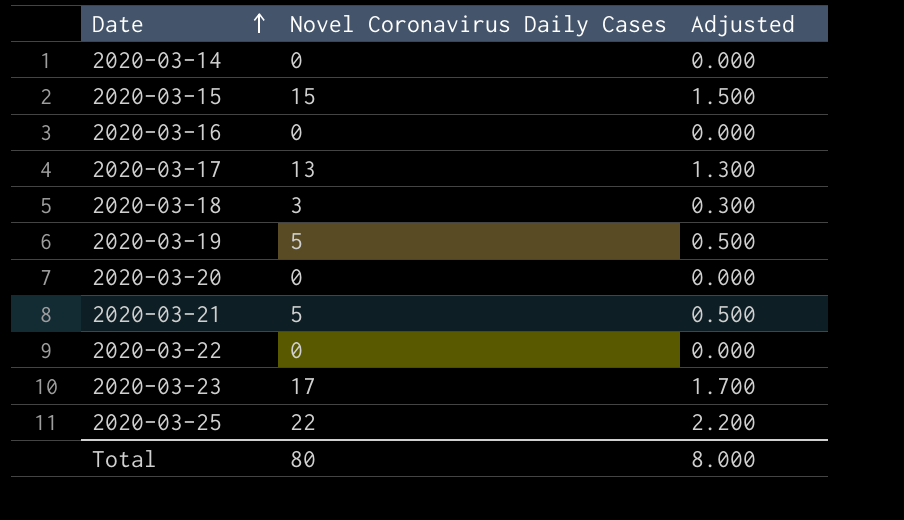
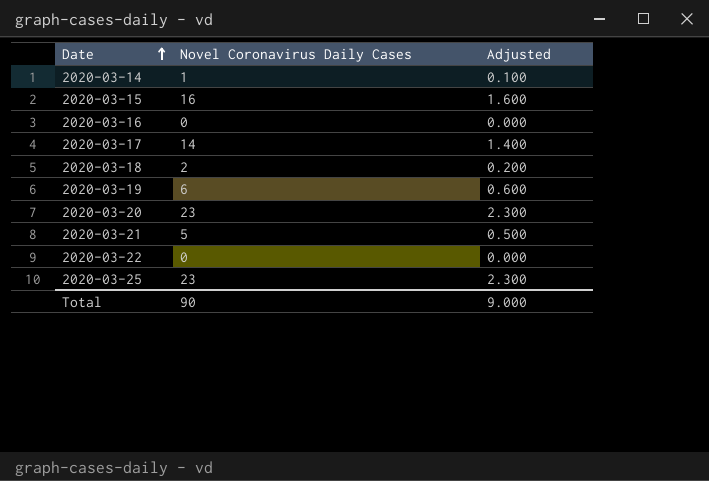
row 2020-03-23: 17 | 1.700 -> none
2020-03-14 | Novel Coronavirus Daily Cases: 0 -> 1
2020-03-14 | Adjusted: 0.000 -> 0.100
2020-03-15 | Novel Coronavirus Daily Cases: 15 -> 16
2020-03-15 | Adjusted: 1.500 -> 1.600
2020-03-17 | Novel Coronavirus Daily Cases: 13 -> 14
2020-03-17 | Adjusted: 1.300 -> 1.400
2020-03-18 | Novel Coronavirus Daily Cases: 3 -> 2
2020-03-18 | Adjusted: 0.300 -> 0.200
2020-03-19 | Novel Coronavirus Daily Cases: 5 -> 6
2020-03-19 | Adjusted: 0.500 -> 0.600
2020-03-20 | Novel Coronavirus Daily Cases: 0 -> 23
2020-03-20 | Adjusted: 0.000 -> 2.300
2020-03-25 | Novel Coronavirus Daily Cases: 22 -> 23
2020-03-25 | Adjusted: 2.200 -> 2.300
Total | Novel Coronavirus Daily Cases: 80 -> 90
Total | Adjusted: 8.000 -> 9.000

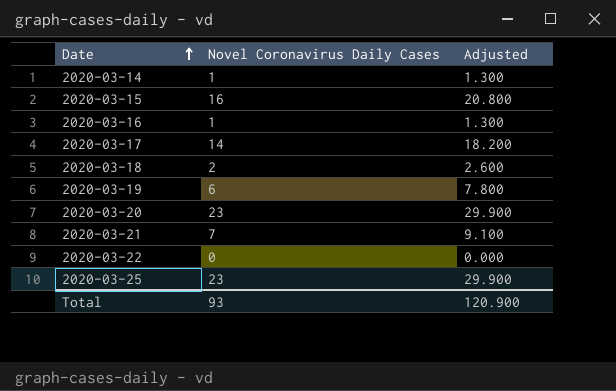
column Adjusted | formula: [Novel Coronavirus Daily Cases] * 0.1 -> [Novel Coronavirus Daily Cases] * 1.3
2020-03-16 | Novel Coronavirus Daily Cases: 0 -> 1
2020-03-21 | Novel Coronavirus Daily Cases: 5 -> 7
Total | Novel Coronavirus Daily Cases: 90 -> 93
Total | Adjusted: 9.000 -> 120.900

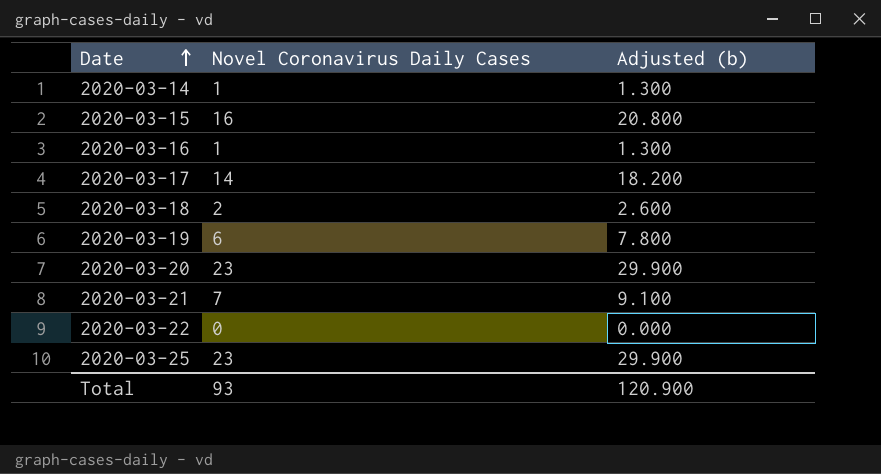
column name: Adjusted -> Adjusted (b)

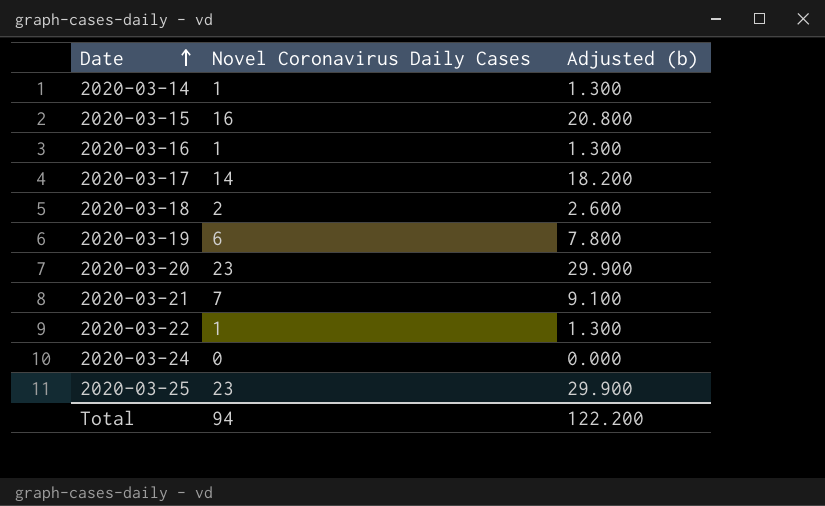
2020-03-22 | Novel Coronavirus Daily Cases: 0 -> 1
2020-03-22 | Adjusted (b): 0.000 -> 1.300
row 2020-03-24: none -> 0 | 0.000
Total | Novel Coronavirus Daily Cases: 93 -> 94
Total | Adjusted (b): 120.900 -> 122.200

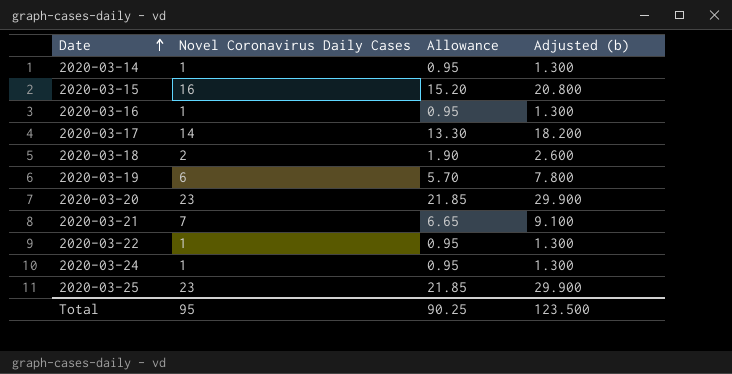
column Allowance | formula: none -> [Novel Coronavirus Daily Cases] * 0.95
2020-03-24 | Novel Coronavirus Daily Cases: 0 -> 1
2020-03-24 | Adjusted (b): 0.000 -> 1.300
Total | Novel Coronavirus Daily Cases: 94 -> 95
Total | Adjusted (b): 122.200 -> 123.500

